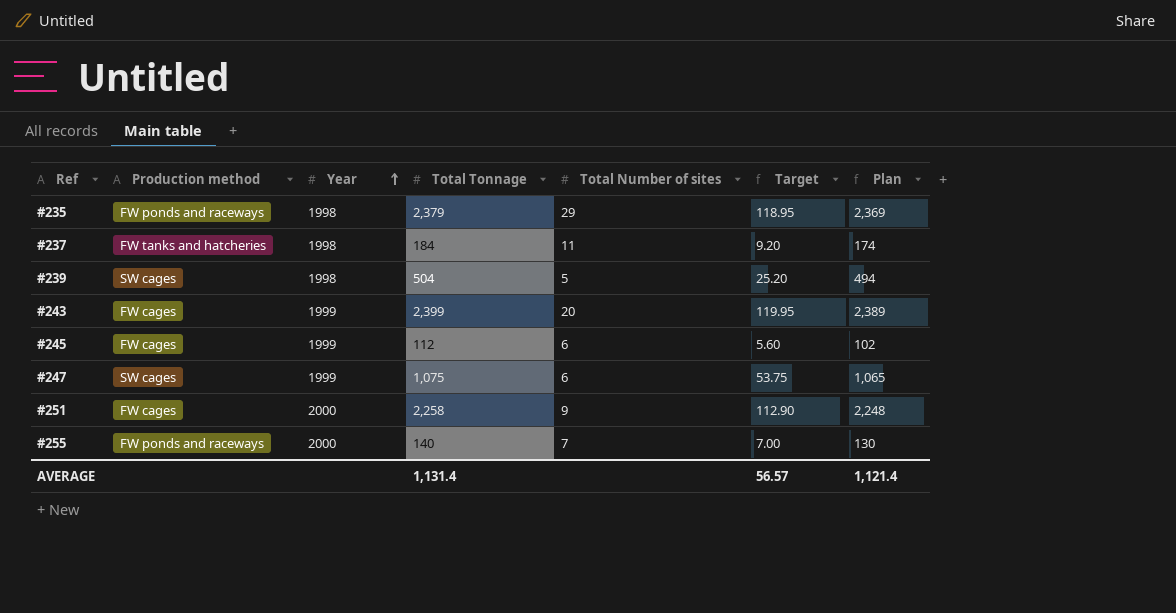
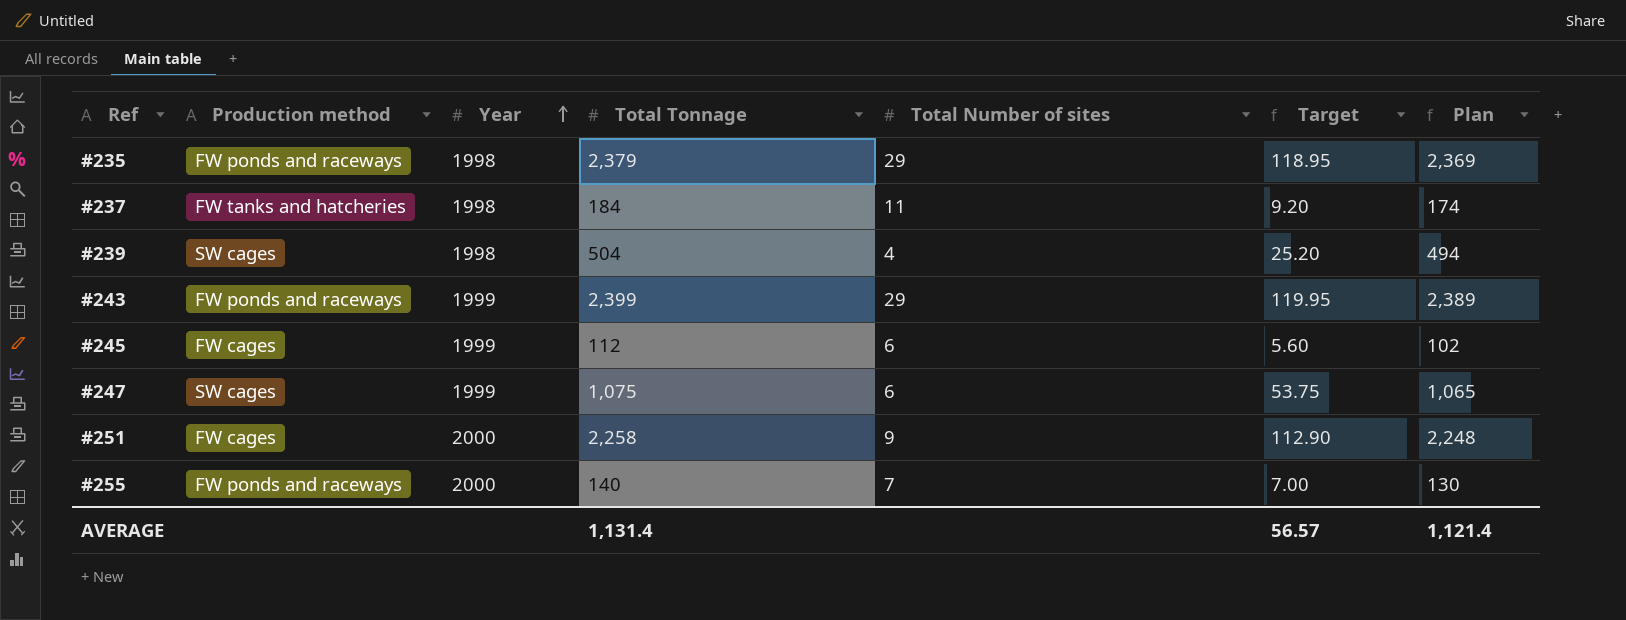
#239 | Total Number of sites: 5 -> 4
#243 | Production method: FW cages -> FW ponds and raceways
#243 | Total Number of sites: 20 -> 29

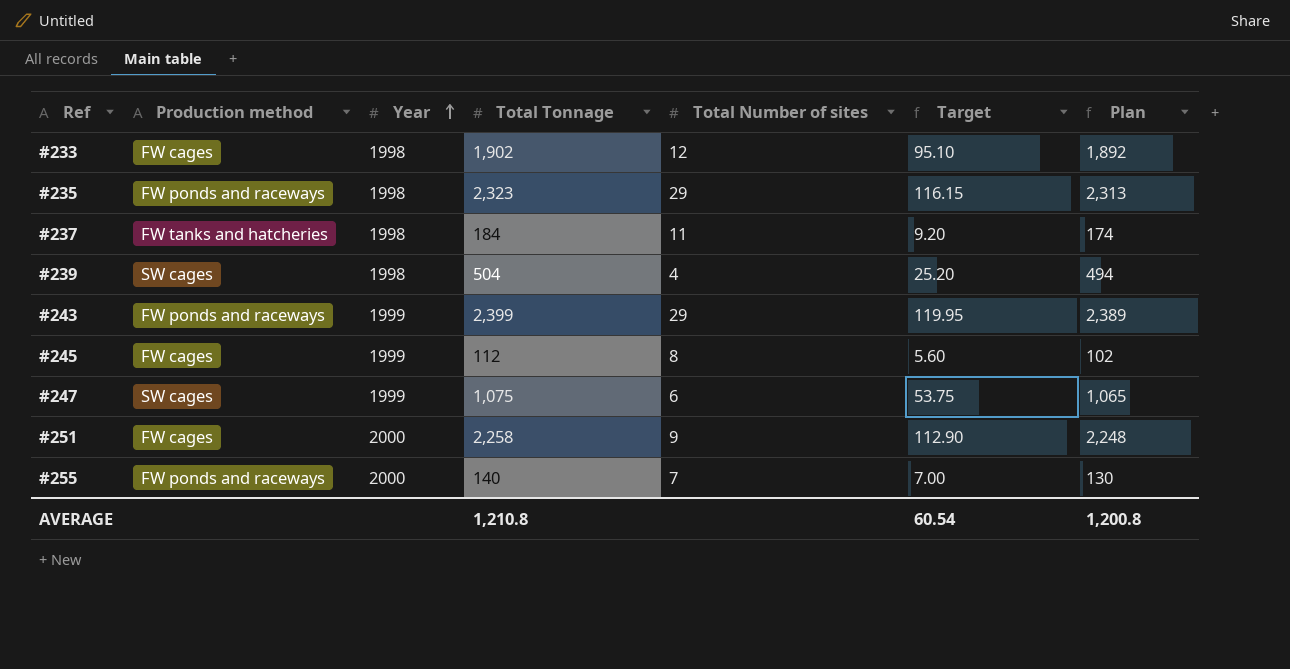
row #233: none -> FW cages | 1998 | 1,902 | 12 | 95.10 | 1,892
#235 | Total Tonnage: 2,379 -> 2,323
#235 | Target: 118.95 -> 116.15
#235 | Plan: 2,369 -> 2,313
#245 | Total Number of sites: 6 -> 8
AVERAGE | Total Tonnage: 1,131.4 -> 1,210.8
AVERAGE | Target: 56.57 -> 60.54
AVERAGE | Plan: 1,121.4 -> 1,200.8

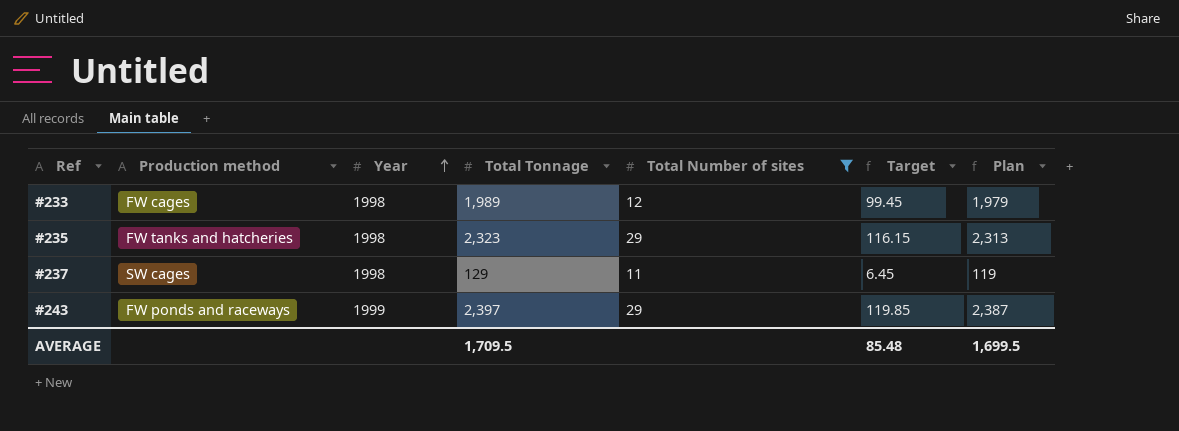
filter: none -> Total Number of sites >= 11
#233 | Total Tonnage: 1,902 -> 1,989
#233 | Target: 95.10 -> 99.45
#233 | Plan: 1,892 -> 1,979
#235 | Production method: FW ponds and raceways -> FW tanks and hatcheries
#237 | Production method: FW tanks and hatcheries -> SW cages
#237 | Total Tonnage: 184 -> 129
#237 | Target: 9.20 -> 6.45
#237 | Plan: 174 -> 119
#243 | Total Tonnage: 2,399 -> 2,397
#243 | Target: 119.95 -> 119.85
#243 | Plan: 2,389 -> 2,387
AVERAGE | Total Tonnage: 1,210.8 -> 1,709.5
AVERAGE | Target: 60.54 -> 85.48
AVERAGE | Plan: 1,200.8 -> 1,699.5

